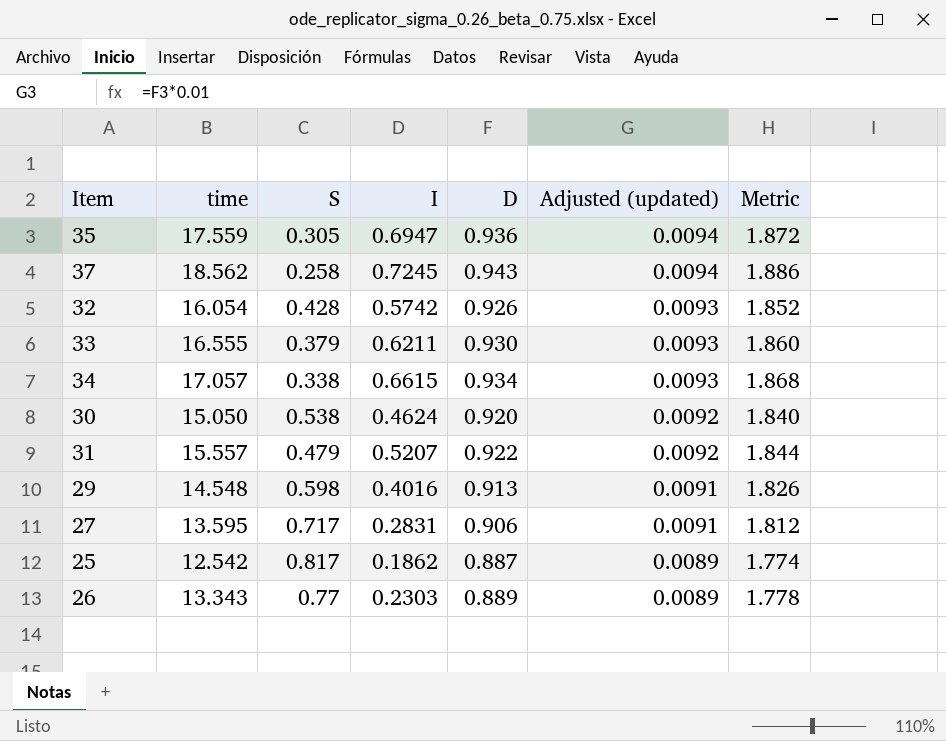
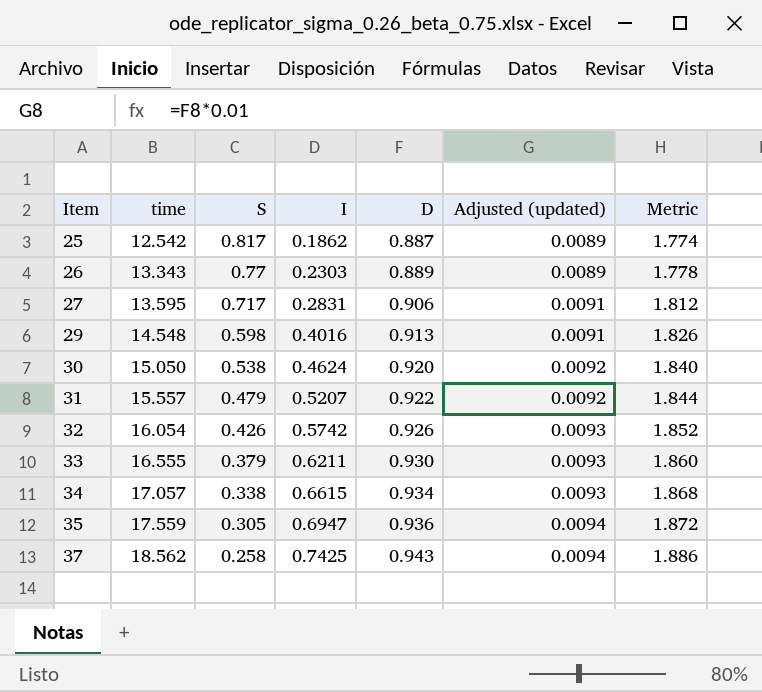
row order: Adjusted (updated) descending -> Item ascending
32 | S: 0.428 -> 0.426
37 | I: 0.7245 -> 0.7425

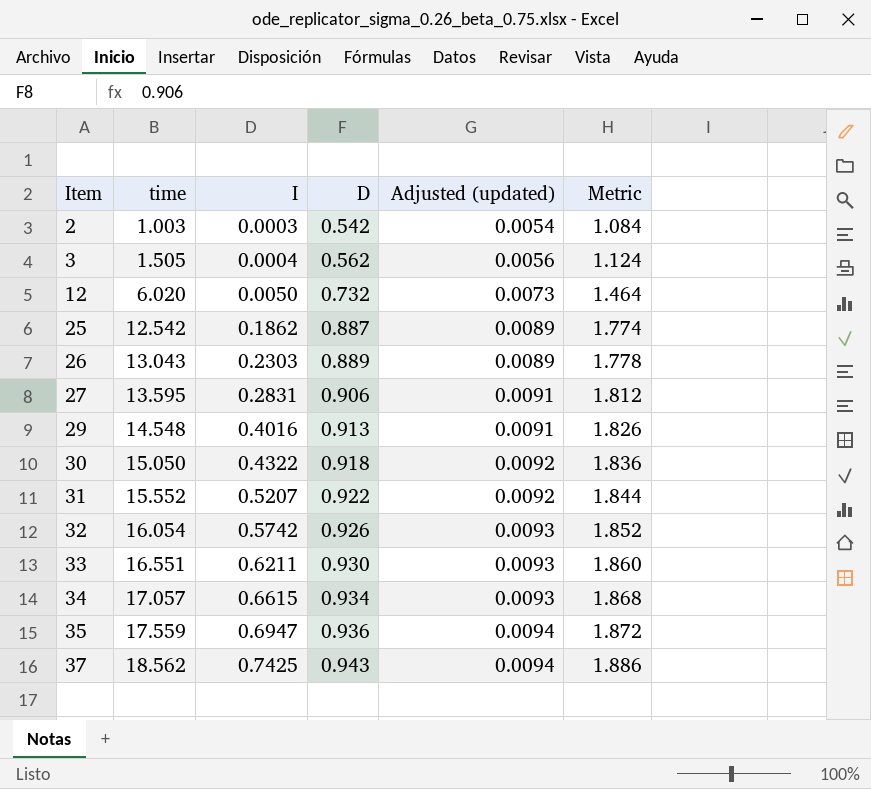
column S | position: 3 -> none
row 2: none -> 1.003 | 0.0003 | 0.542 | 0.0054 | 1.084
row 3: none -> 1.505 | 0.0004 | 0.562 | 0.0056 | 1.124
row 12: none -> 6.020 | 0.0050 | 0.732 | 0.0073 | 1.464
26 | time: 13.343 -> 13.043
30 | I: 0.4624 -> 0.4322
30 | D: 0.920 -> 0.918
30 | Metric: 1.840 -> 1.836
31 | time: 15.557 -> 15.552
33 | time: 16.555 -> 16.551

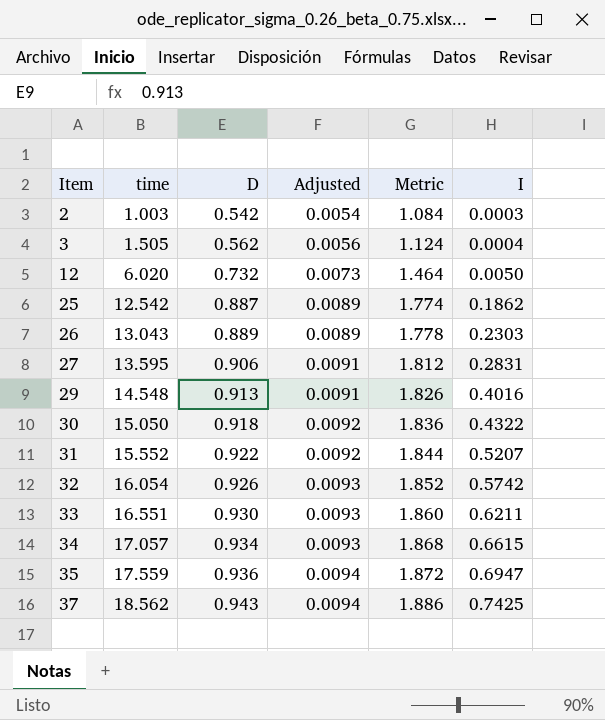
column name: Adjusted (updated) -> Adjusted
column I | position: 3 -> 6

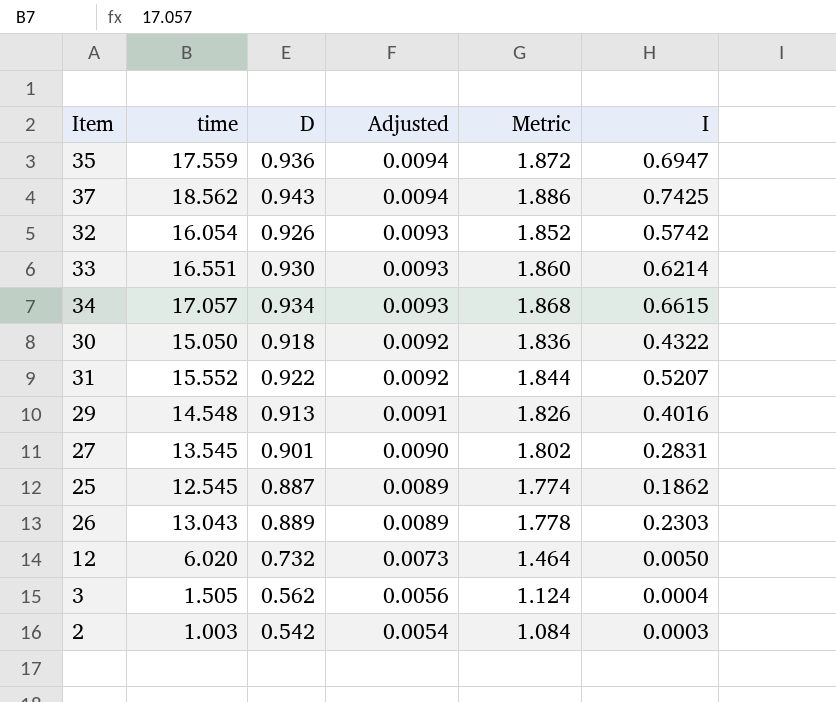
row order: Item ascending -> Adjusted descending
33 | I: 0.6211 -> 0.6214
27 | time: 13.595 -> 13.545
27 | D: 0.906 -> 0.901
27 | Adjusted: 0.0091 -> 0.0090
27 | Metric: 1.812 -> 1.802
25 | time: 12.542 -> 12.545

